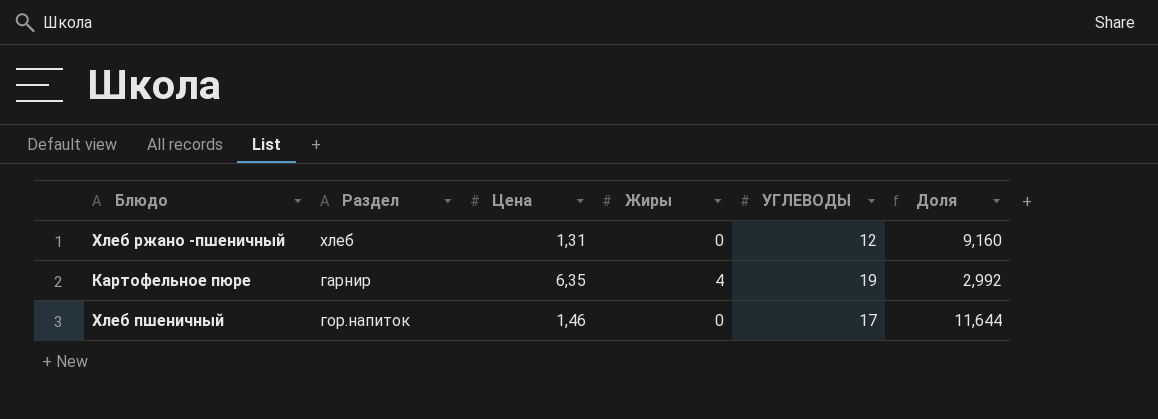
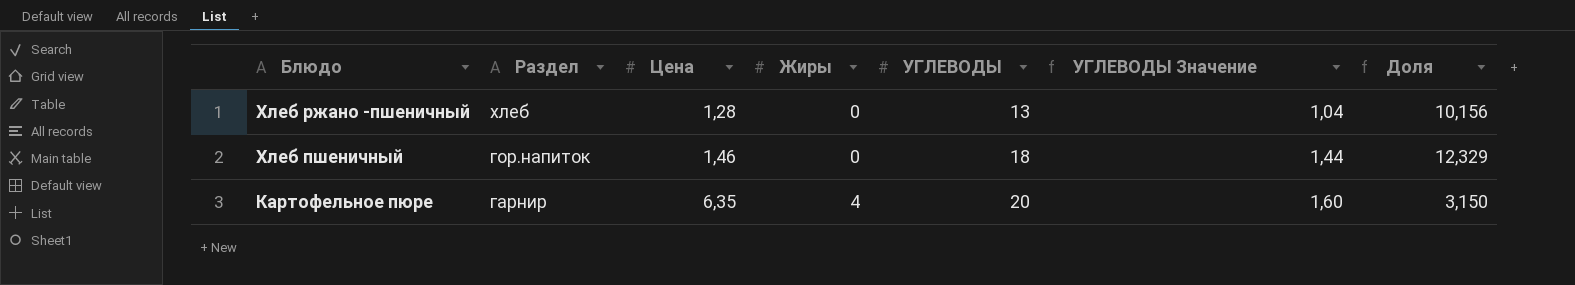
row order: none -> Блюдо descending
column УГЛЕВОДЫ Значение | formula: none -> [УГЛЕВОДЫ] * 0,08
Хлеб ржано -пшеничный | Цена: 1,31 -> 1,28
Хлеб ржано -пшеничный | УГЛЕВОДЫ: 12 -> 13
Хлеб ржано -пшеничный | Доля: 9,160 -> 10,156
Хлеб пшеничный | УГЛЕВОДЫ: 17 -> 18
Хлеб пшеничный | Доля: 11,644 -> 12,329
Картофельное пюре | УГЛЕВОДЫ: 19 -> 20
Картофельное пюре | Доля: 2,992 -> 3,150

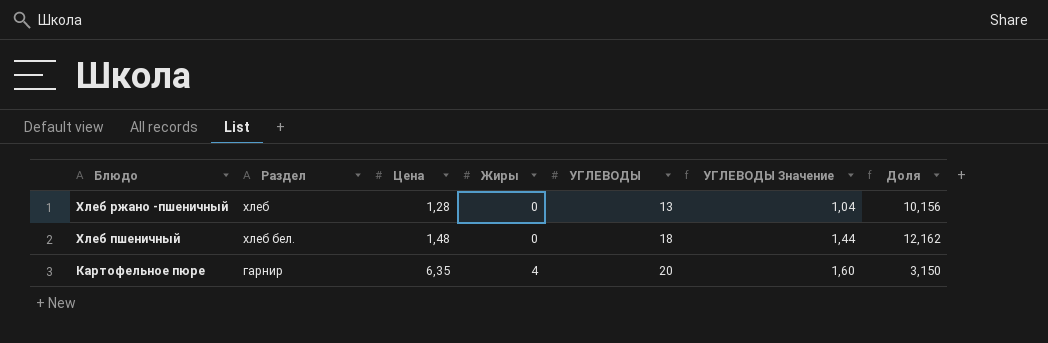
Хлеб пшеничный | Раздел: гор.напиток -> хлеб бел.
Хлеб пшеничный | Цена: 1,46 -> 1,48
Хлеб пшеничный | Доля: 12,329 -> 12,162

